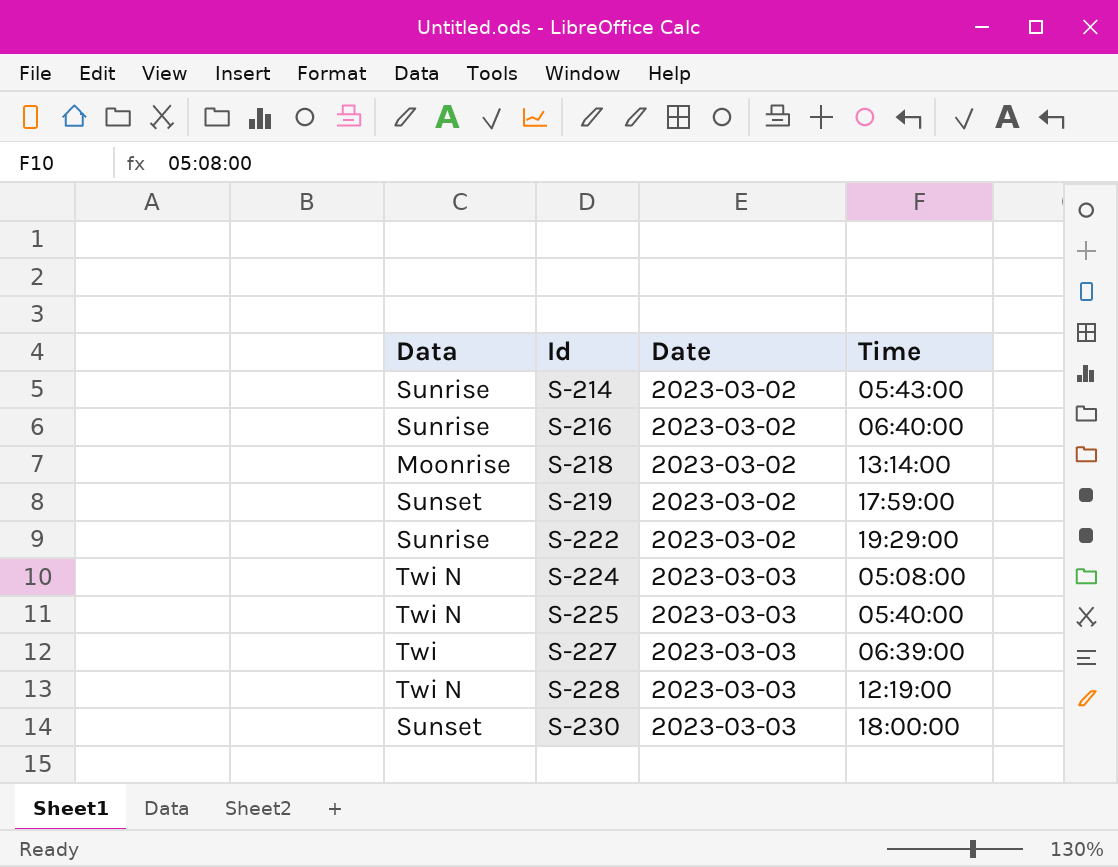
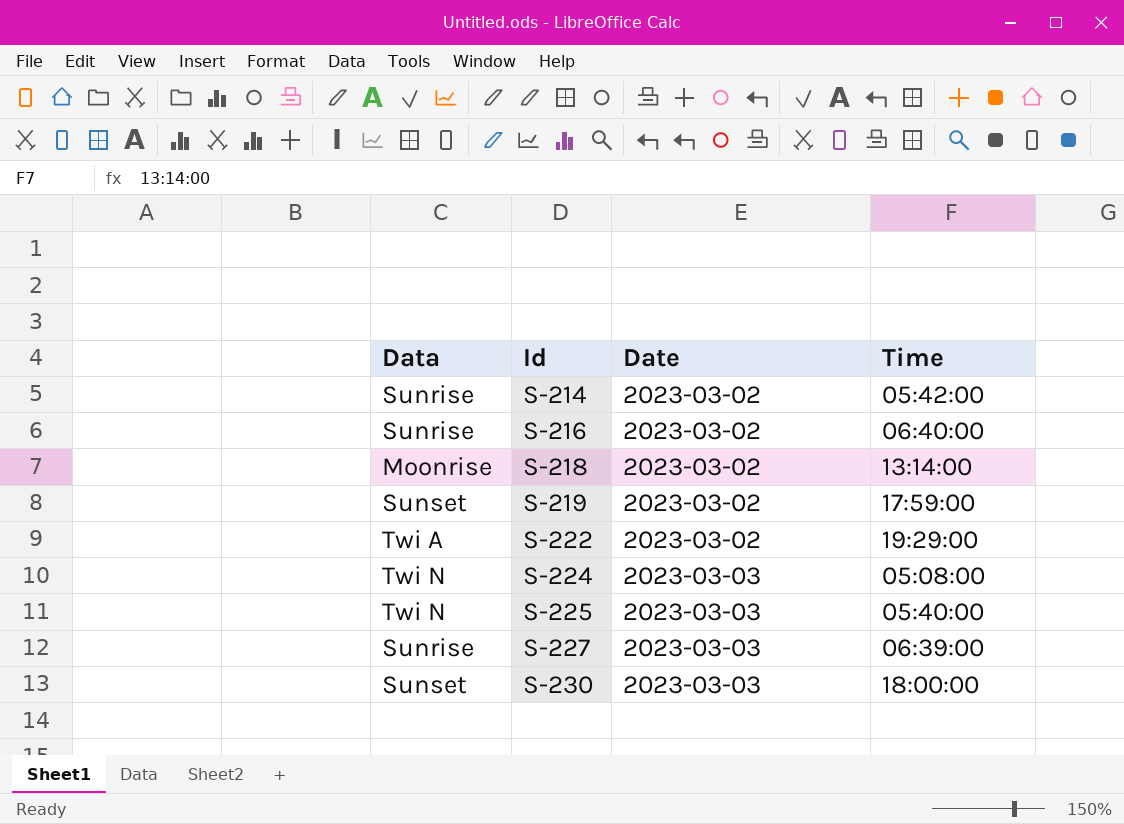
row S-228: Twi N | 2023-03-03 | 12:19:00 -> none
S-214 | Time: 05:43:00 -> 05:42:00
S-222 | Data: Sunrise -> Twi A
S-227 | Data: Twi -> Sunrise

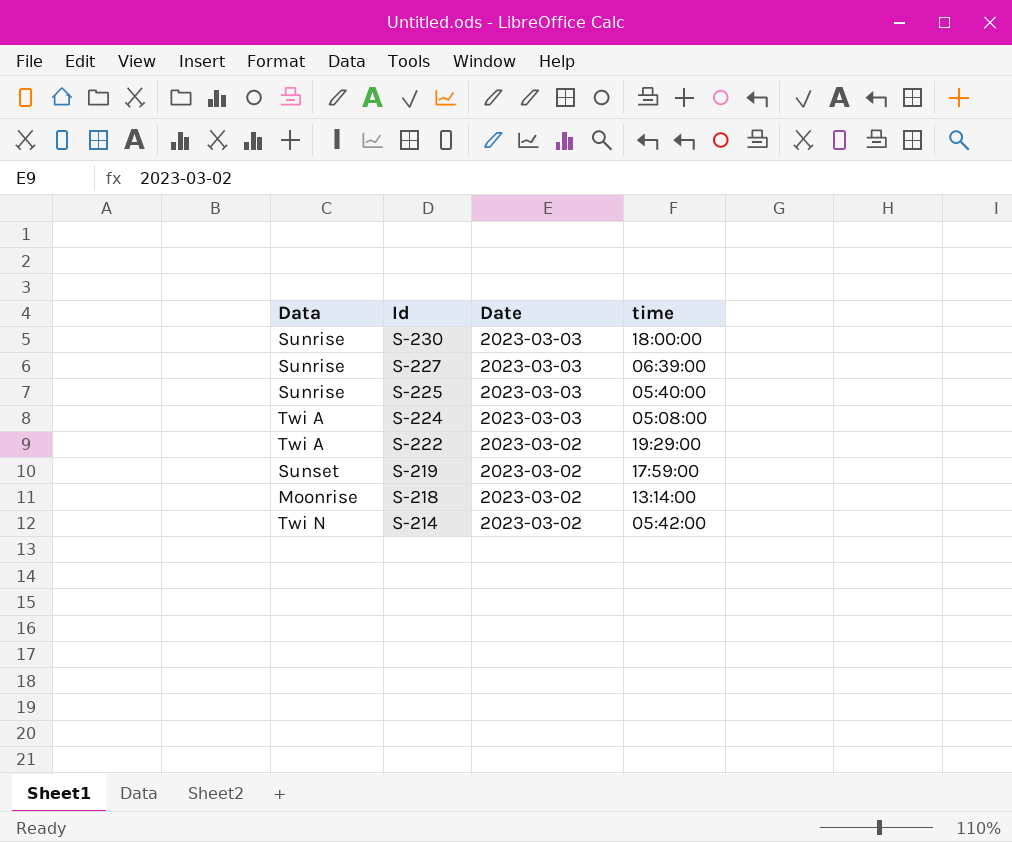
row order: Id ascending -> Id descending
column name: Time -> time
row S-216: Sunrise | 2023-03-02 | 06:40:00 -> none
S-230 | Data: Sunset -> Sunrise
S-225 | Data: Twi N -> Sunrise
S-224 | Data: Twi N -> Twi A
S-214 | Data: Sunrise -> Twi N

